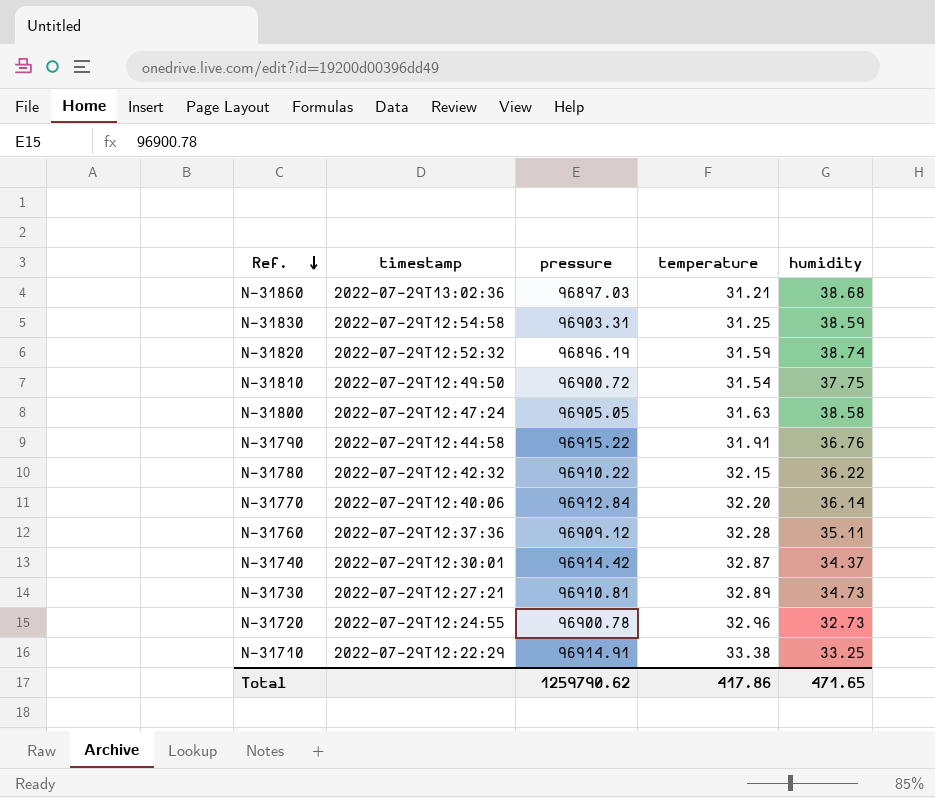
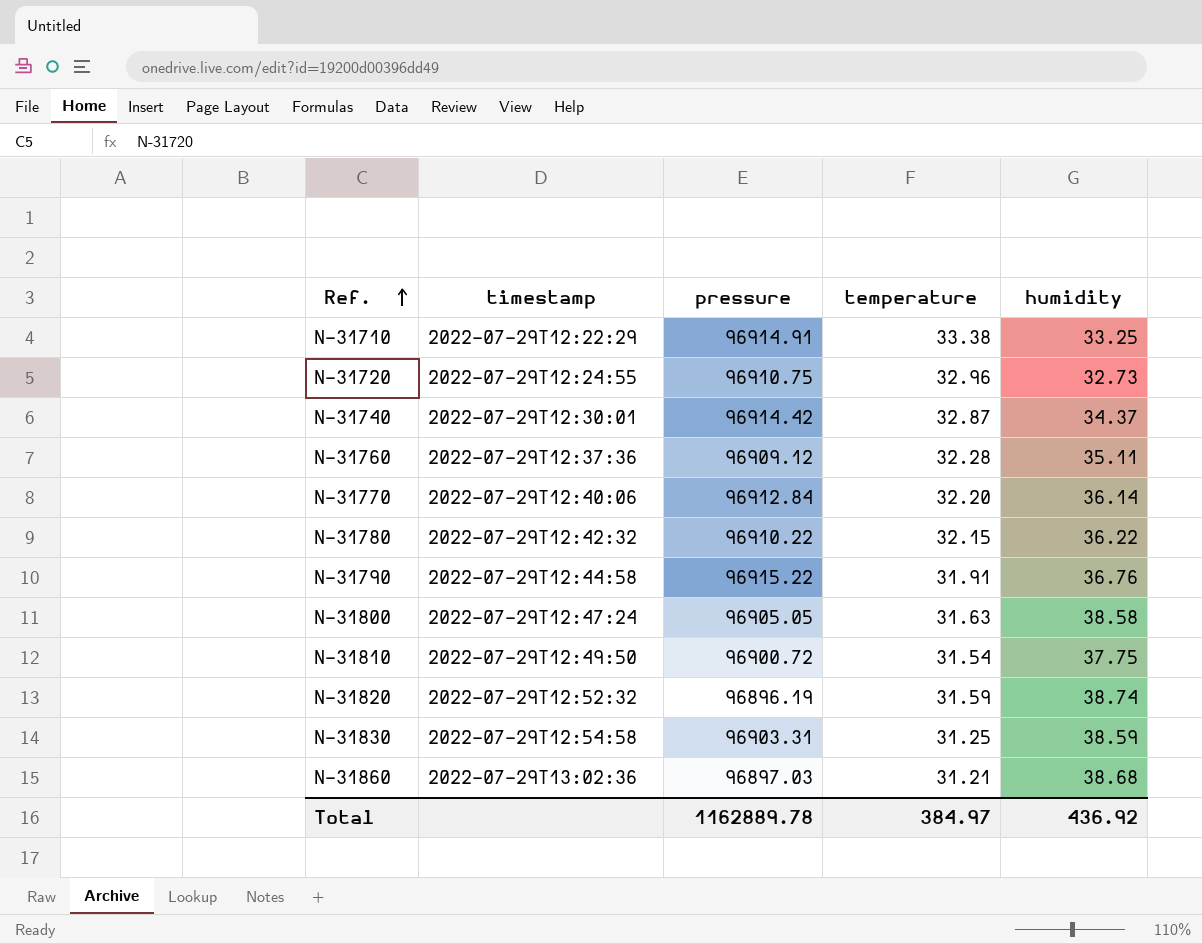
row order: Ref. descending -> Ref. ascending
row N-31730: 2022-07-29T12:27:21 | 96910.81 | 32.89 | 34.73 -> none
N-31720 | pressure: 96900.78 -> 96910.75
Total | pressure: 1259790.62 -> 1162889.78
Total | temperature: 417.86 -> 384.97
Total | humidity: 471.65 -> 436.92

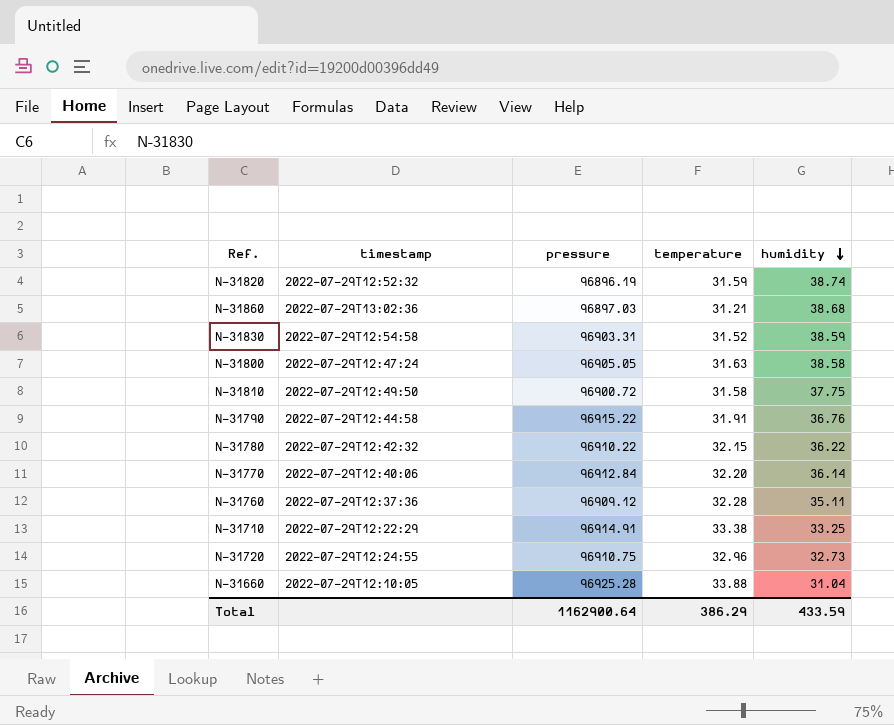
row order: Ref. ascending -> humidity descending
row N-31740: 2022-07-29T12:30:01 | 96914.42 | 32.87 | 34.37 -> none
N-31830 | temperature: 31.25 -> 31.52
N-31810 | temperature: 31.54 -> 31.58
row N-31660: none -> 2022-07-29T12:10:05 | 96925.28 | 33.88 | 31.04
Total | pressure: 1162889.78 -> 1162900.64
Total | temperature: 384.97 -> 386.29
Total | humidity: 436.92 -> 433.59

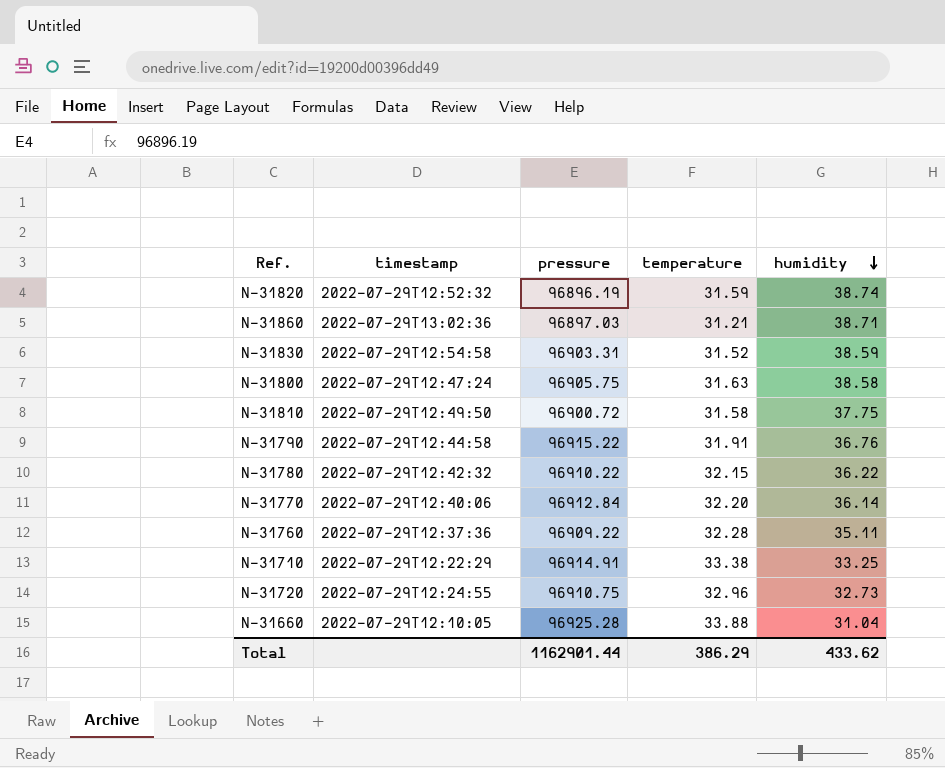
N-31860 | humidity: 38.68 -> 38.71
N-31800 | pressure: 96905.05 -> 96905.75
N-31760 | pressure: 96909.12 -> 96909.22
Total | pressure: 1162900.64 -> 1162901.44
Total | humidity: 433.59 -> 433.62

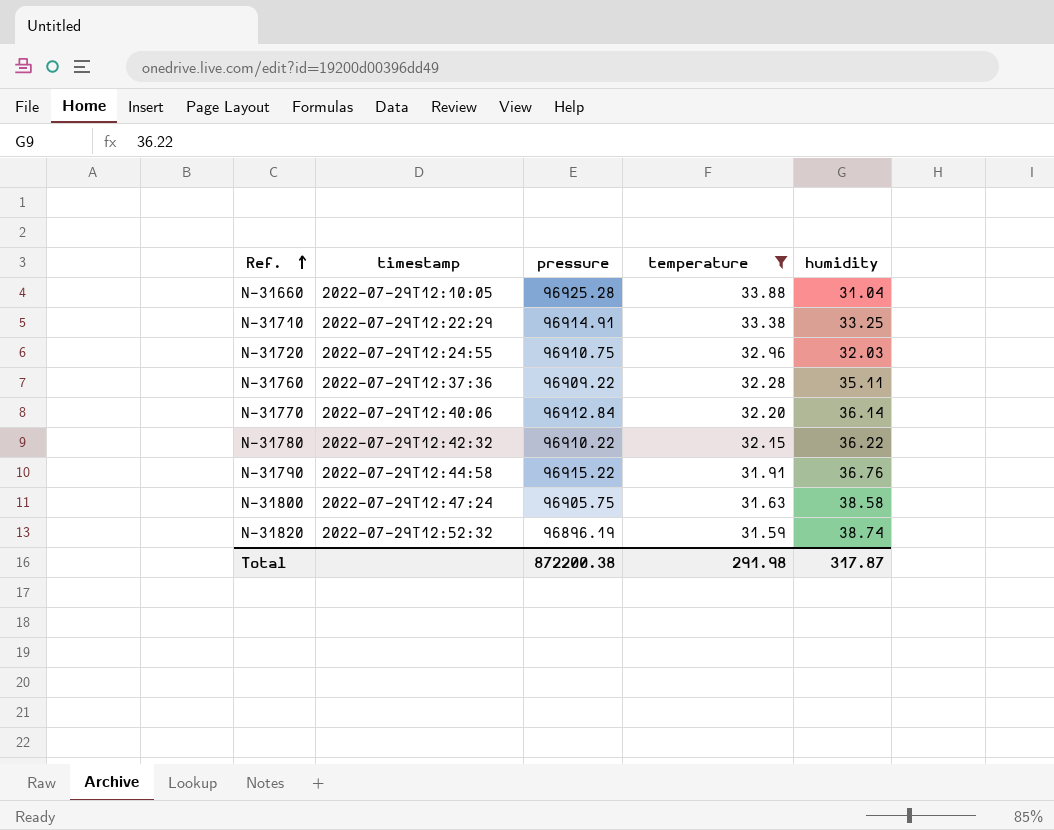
filter: none -> temperature >= 31.59
row order: humidity descending -> Ref. ascending
N-31720 | humidity: 32.73 -> 32.03
Total | pressure: 1162901.44 -> 872200.38
Total | temperature: 386.29 -> 291.98
Total | humidity: 433.62 -> 317.87

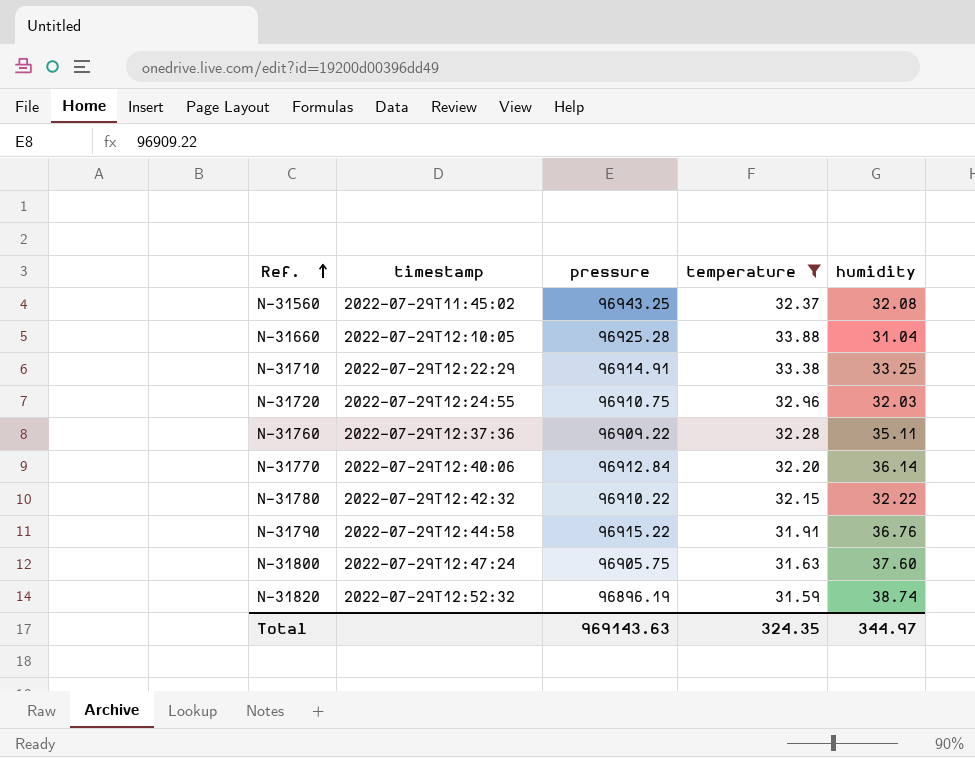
row N-31560: none -> 2022-07-29T11:45:02 | 96943.25 | 32.37 | 32.08
N-31780 | humidity: 36.22 -> 32.22
N-31800 | humidity: 38.58 -> 37.60
Total | pressure: 872200.38 -> 969143.63
Total | temperature: 291.98 -> 324.35
Total | humidity: 317.87 -> 344.97

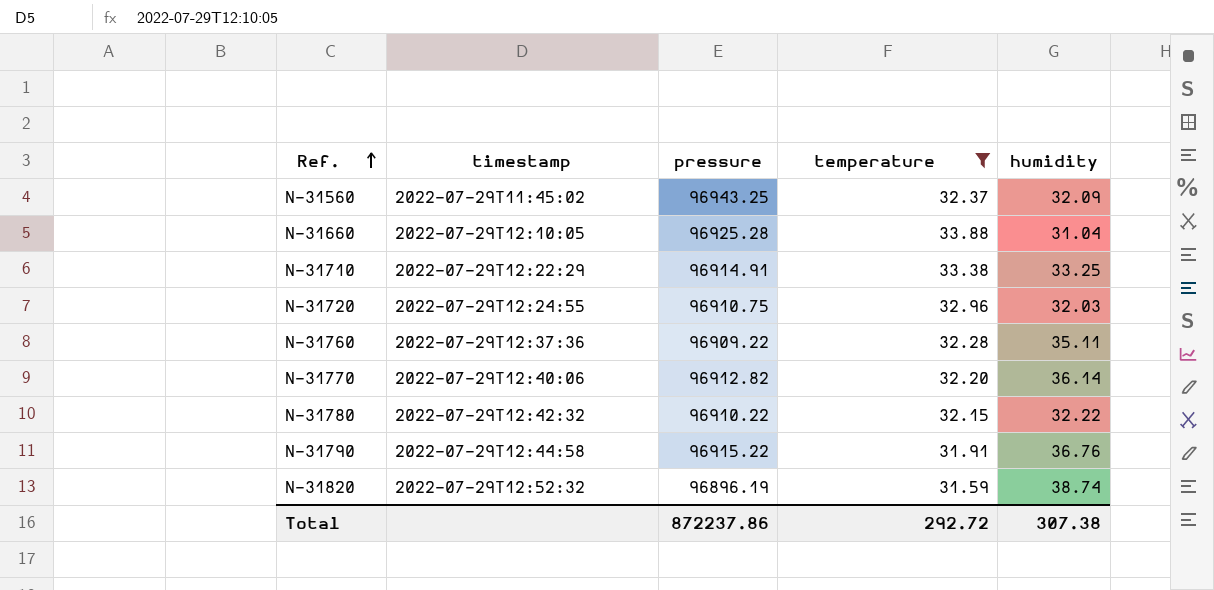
row N-31800: 2022-07-29T12:47:24 | 96905.75 | 31.63 | 37.60 -> none
N-31560 | humidity: 32.08 -> 32.09
N-31770 | pressure: 96912.84 -> 96912.82
Total | pressure: 969143.63 -> 872237.86
Total | temperature: 324.35 -> 292.72
Total | humidity: 344.97 -> 307.38

